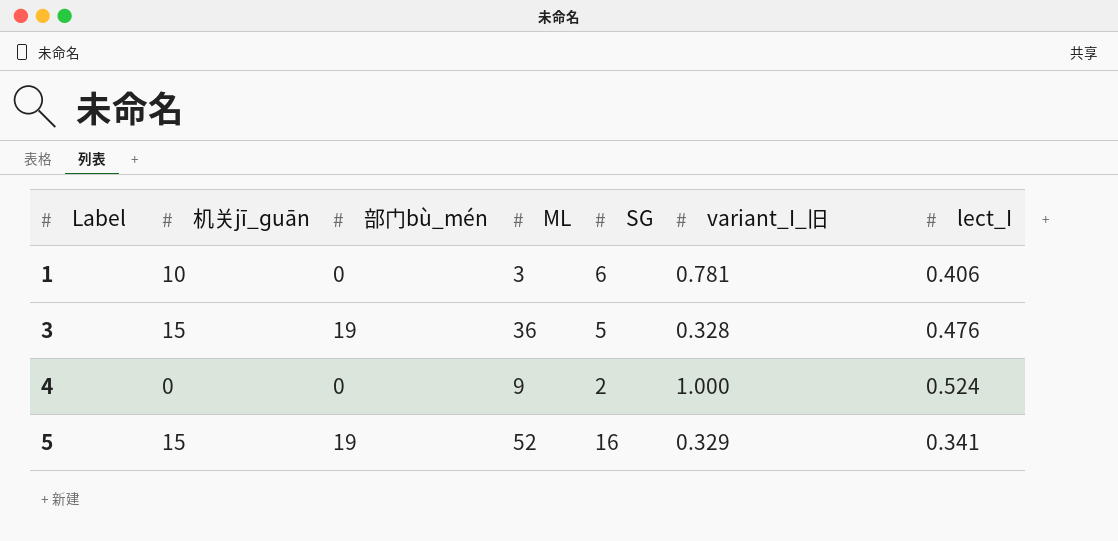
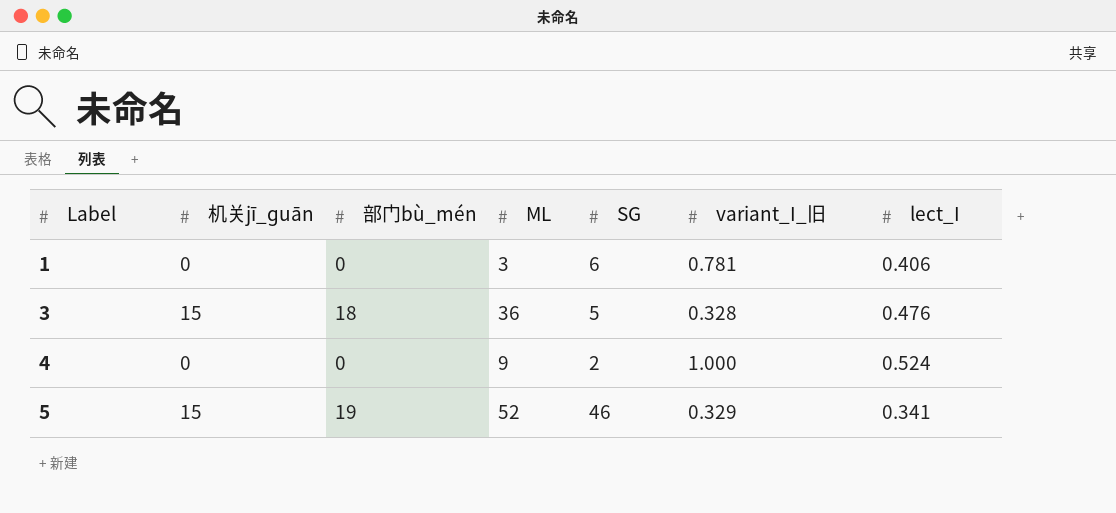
1 | 机关jī_ɡuān: 10 -> 0
3 | 部门bù_mén: 19 -> 18
5 | SG: 16 -> 46

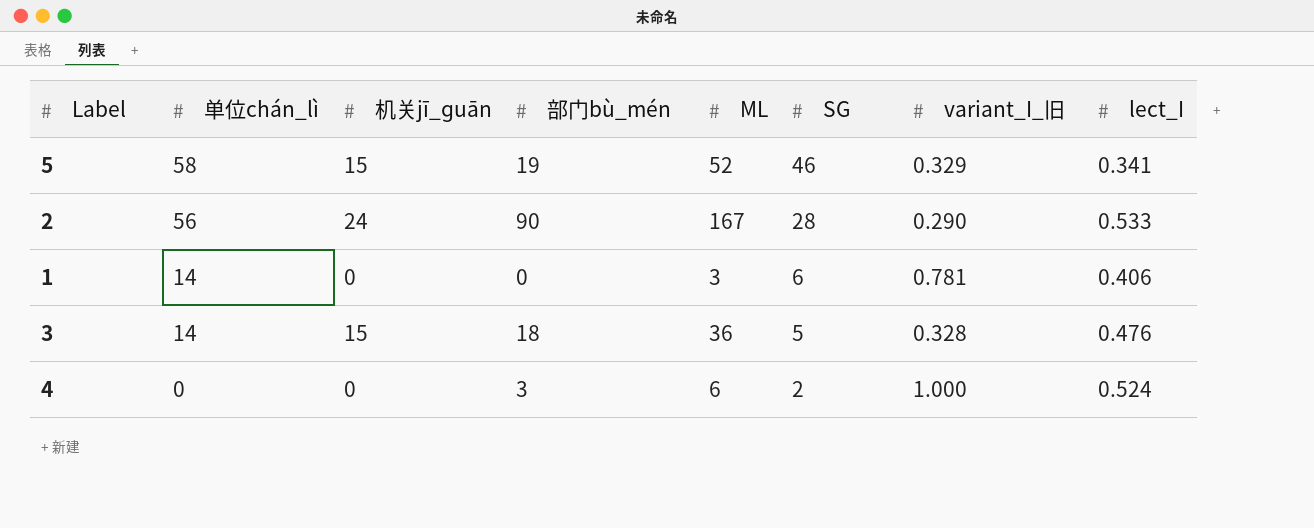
row order: Label ascending -> 单位chán_lì descending
column 单位chán_lì | position: none -> 2
row 2: none -> 56 | 24 | 90 | 167 | 28 | 0.290 | 0.533
4 | 部门bù_mén: 0 -> 3
4 | ML: 9 -> 6

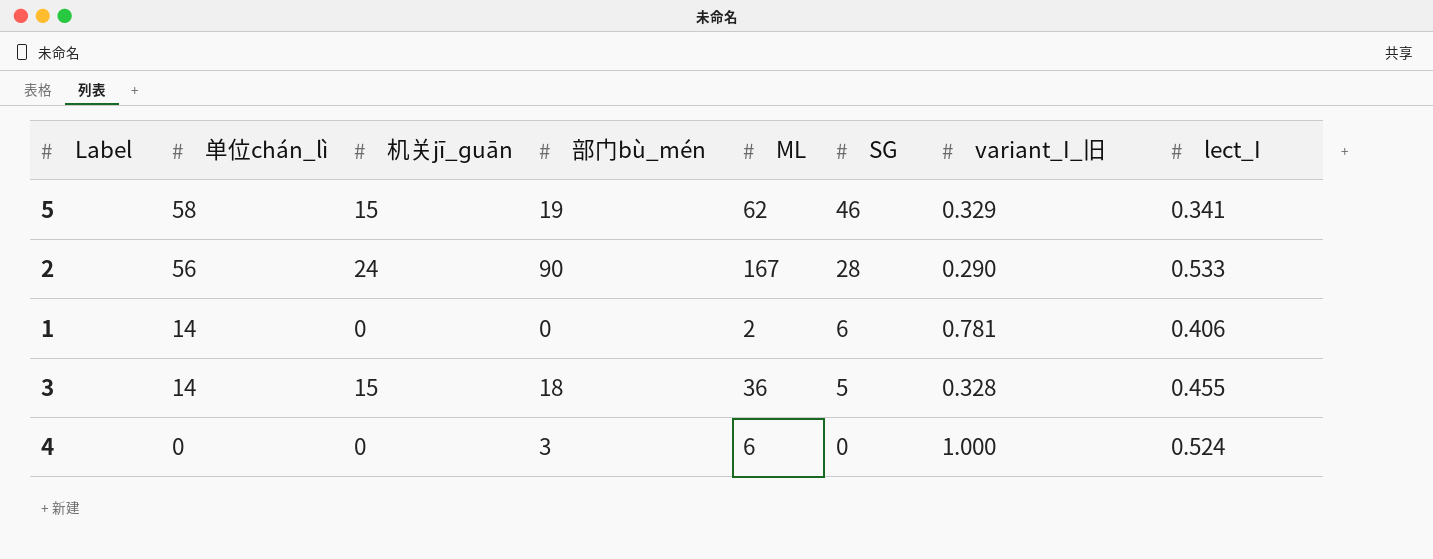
5 | ML: 52 -> 62
1 | ML: 3 -> 2
3 | lect_I: 0.476 -> 0.455
4 | SG: 2 -> 0

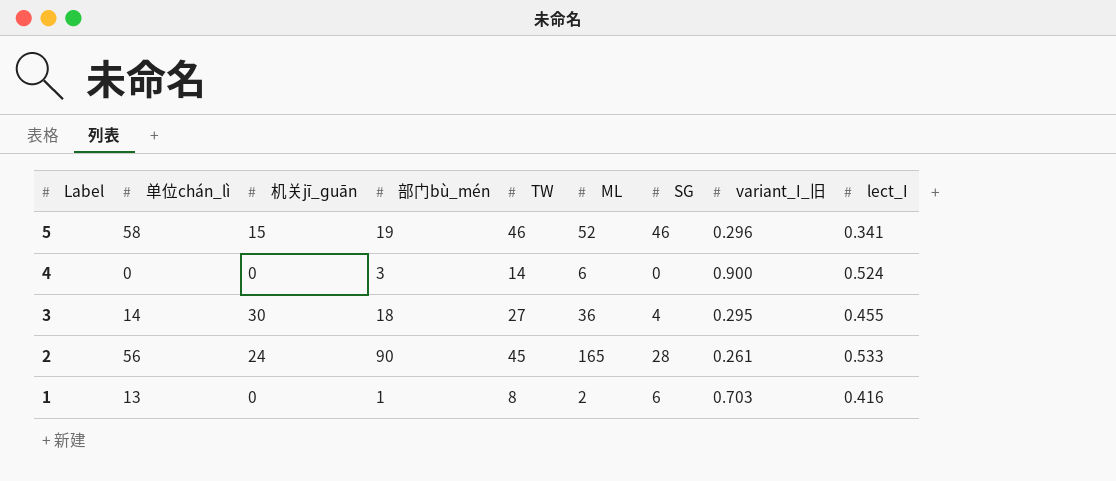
row order: 单位chán_lì descending -> Label descending
column TW | position: none -> 5
5 | ML: 62 -> 52
5 | variant_I_旧: 0.329 -> 0.296
4 | variant_I_旧: 1.000 -> 0.900
3 | 机关jī_ɡuān: 15 -> 30
3 | SG: 5 -> 4
3 | variant_I_旧: 0.328 -> 0.295
2 | ML: 167 -> 165
2 | variant_I_旧: 0.290 -> 0.261
1 | 单位chán_lì: 14 -> 13
1 | 部门bù_mén: 0 -> 1
1 | variant_I_旧: 0.781 -> 0.703
1 | lect_I: 0.406 -> 0.416

